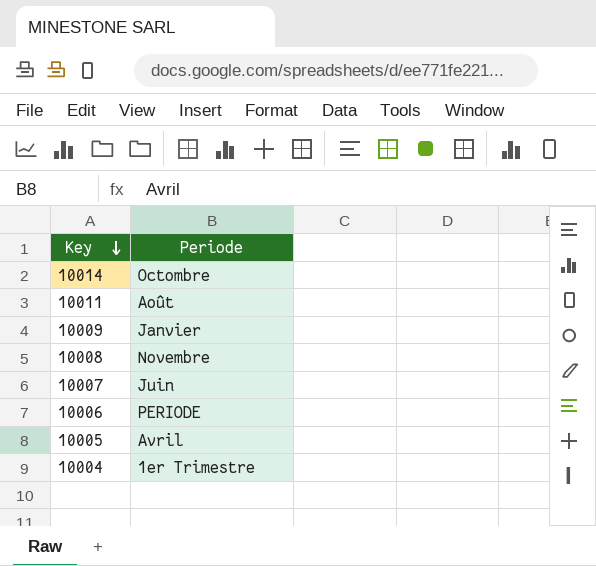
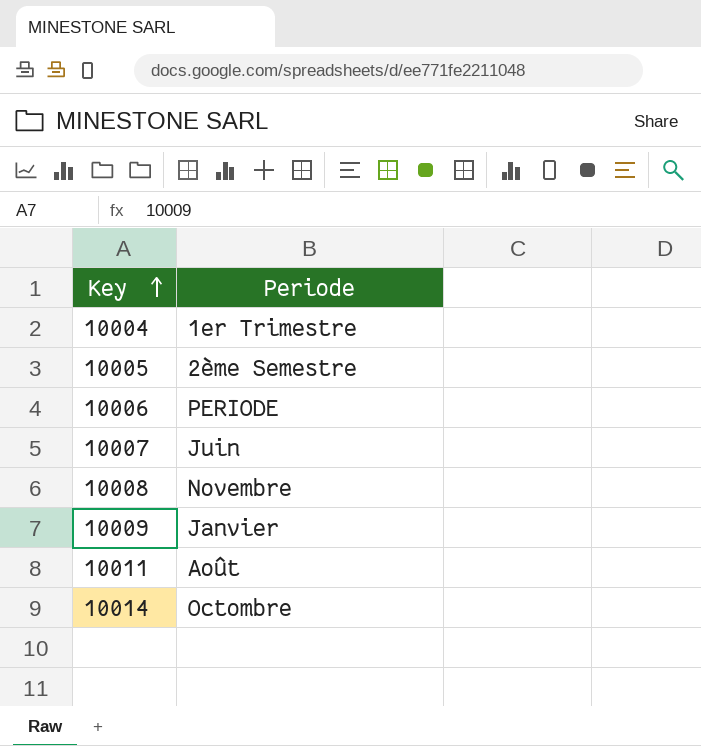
row order: Key descending -> Key ascending
10005 | Periode: Avril -> 2ème Semestre

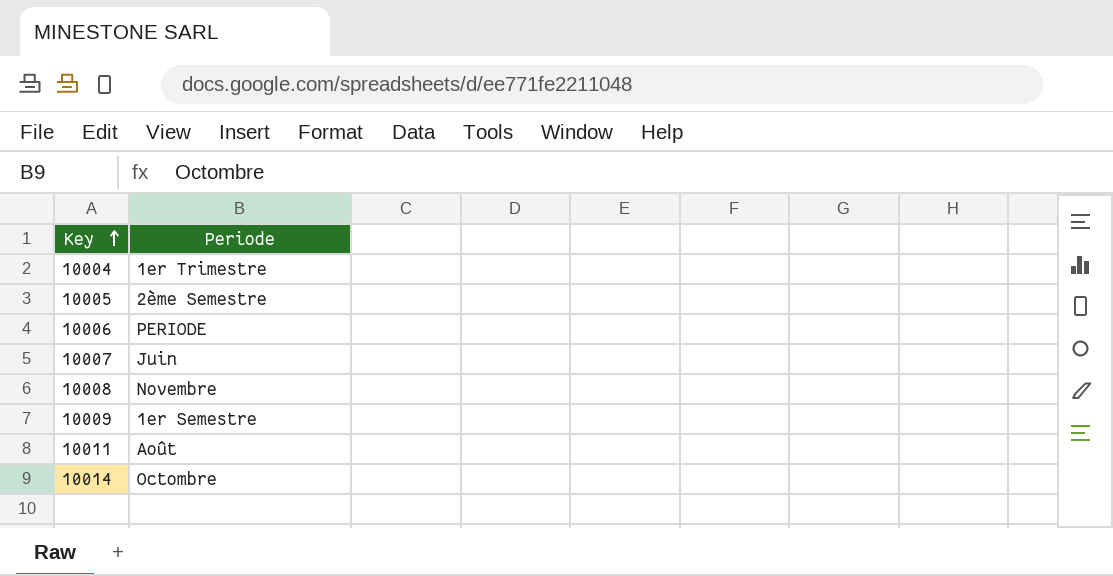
10009 | Periode: Janvier -> 1er Semestre

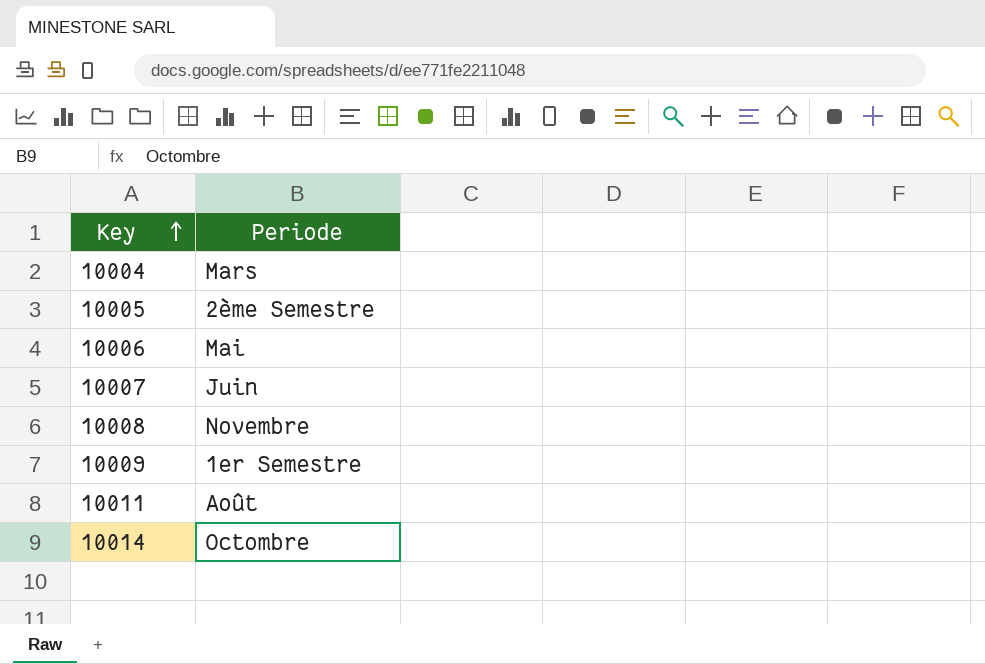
10004 | Periode: 1er Trimestre -> Mars
10006 | Periode: PERIODE -> Mai

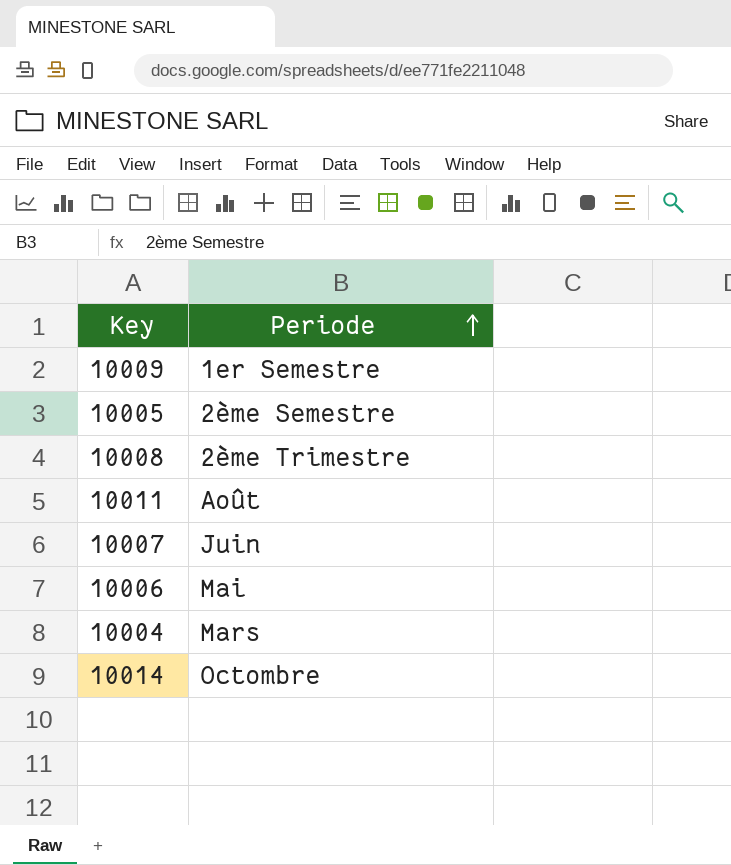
row order: Key ascending -> Periode ascending
10008 | Periode: Novembre -> 2ème Trimestre

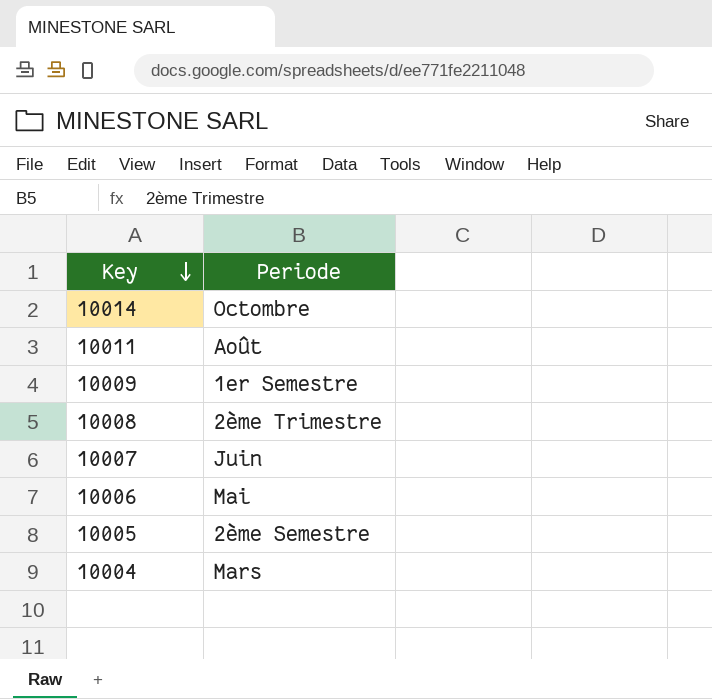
row order: Periode ascending -> Key descending

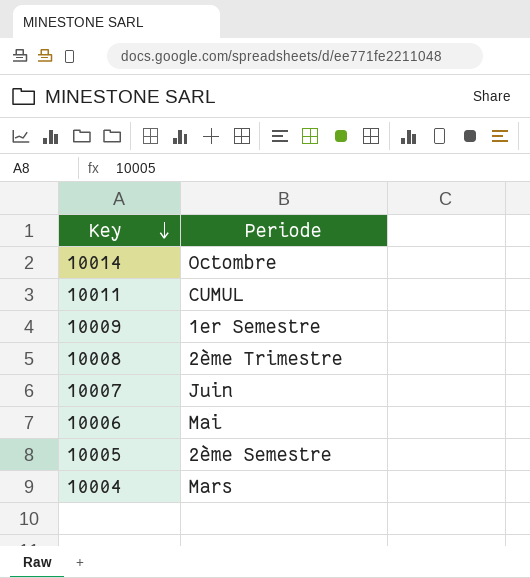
10011 | Periode: Août -> CUMUL

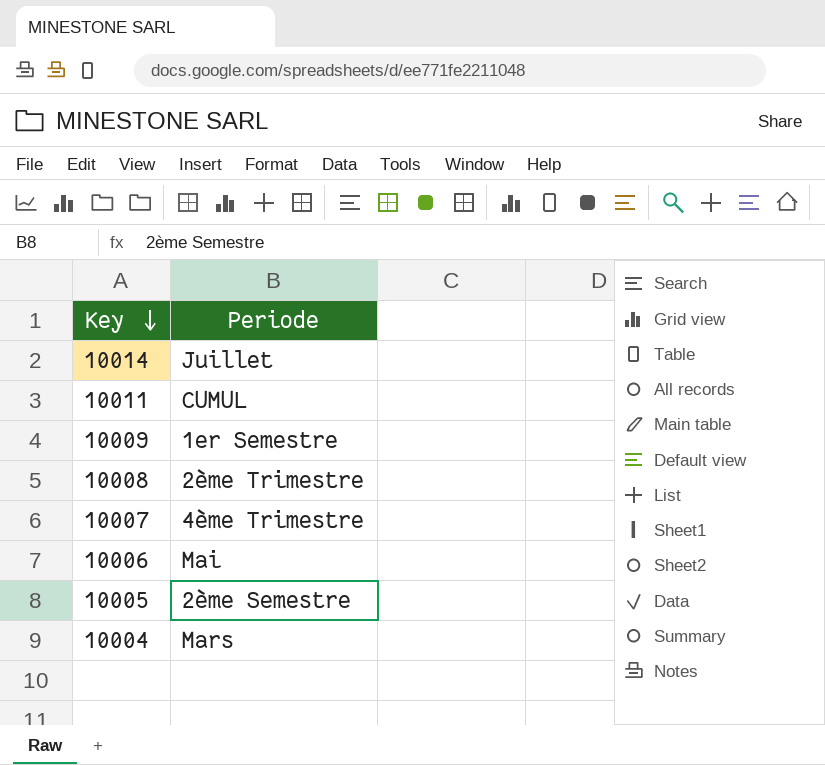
10014 | Periode: Octombre -> Juillet
10007 | Periode: Juin -> 4ème Trimestre

